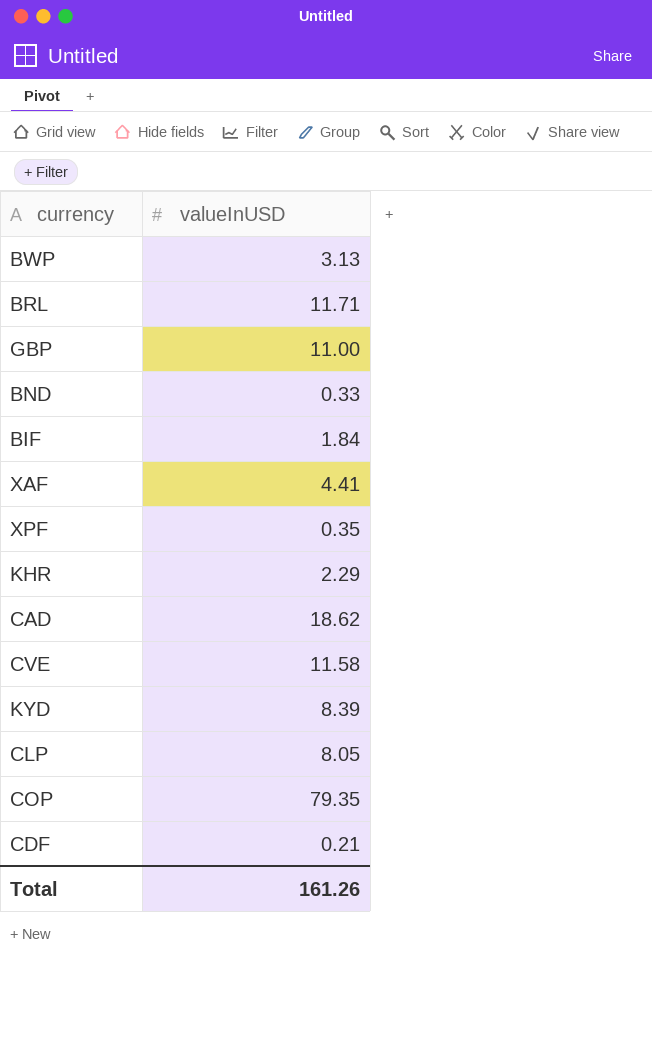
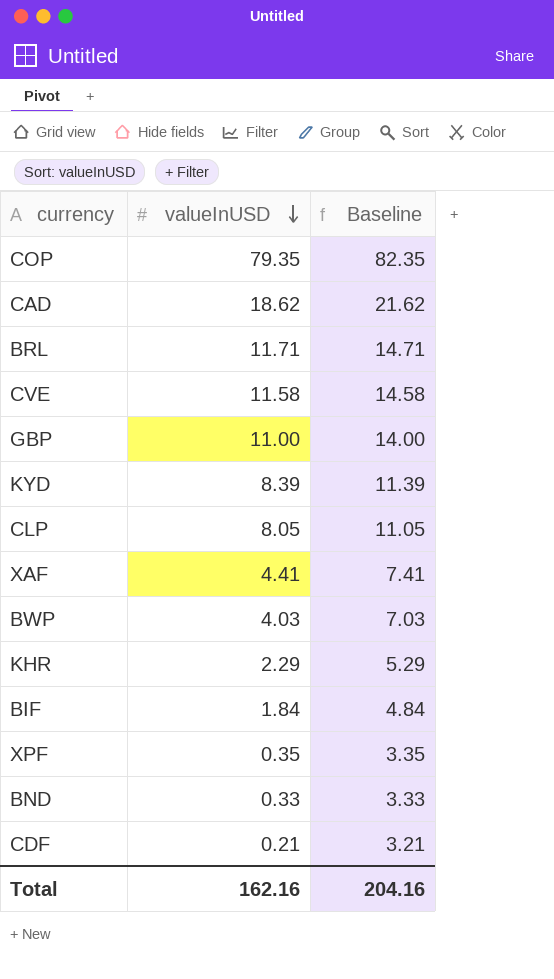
row order: none -> valueInUSD descending
column Baseline | formula: none -> [valueInUSD] + 3
BWP | valueInUSD: 3.13 -> 4.03
Total | valueInUSD: 161.26 -> 162.16

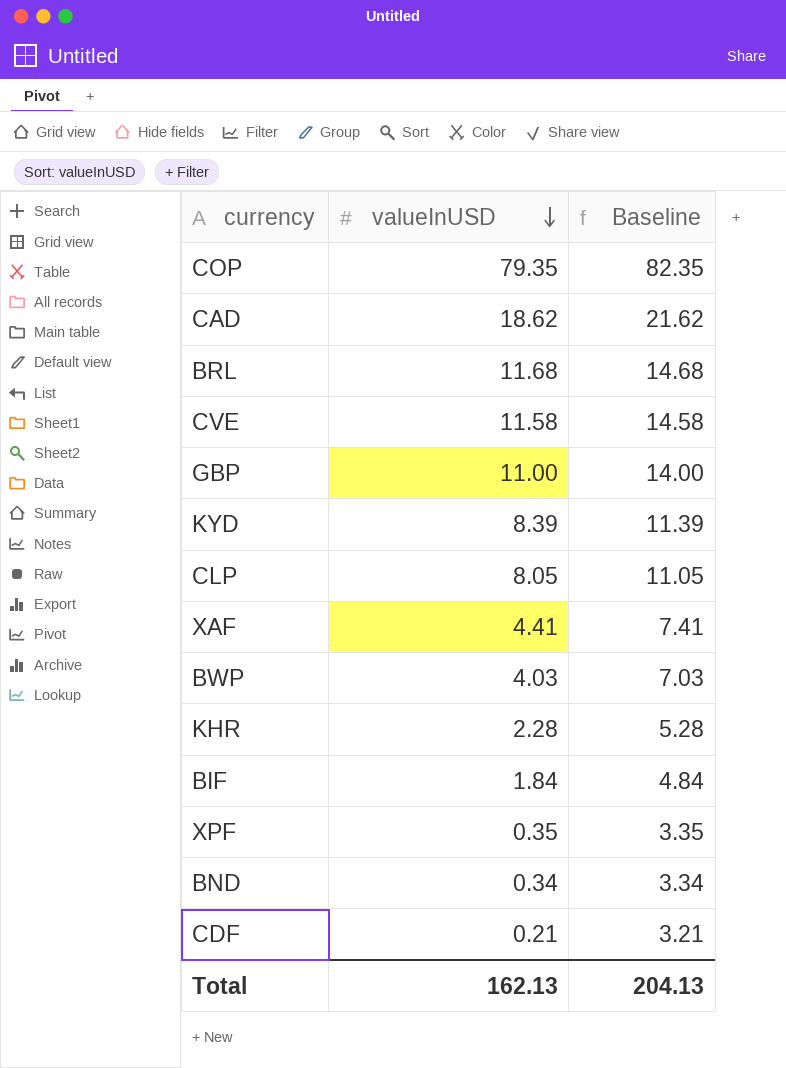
BRL | valueInUSD: 11.71 -> 11.68
BRL | Baseline: 14.71 -> 14.68
KHR | valueInUSD: 2.29 -> 2.28
KHR | Baseline: 5.29 -> 5.28
BND | valueInUSD: 0.33 -> 0.34
BND | Baseline: 3.33 -> 3.34
Total | valueInUSD: 162.16 -> 162.13
Total | Baseline: 204.16 -> 204.13

